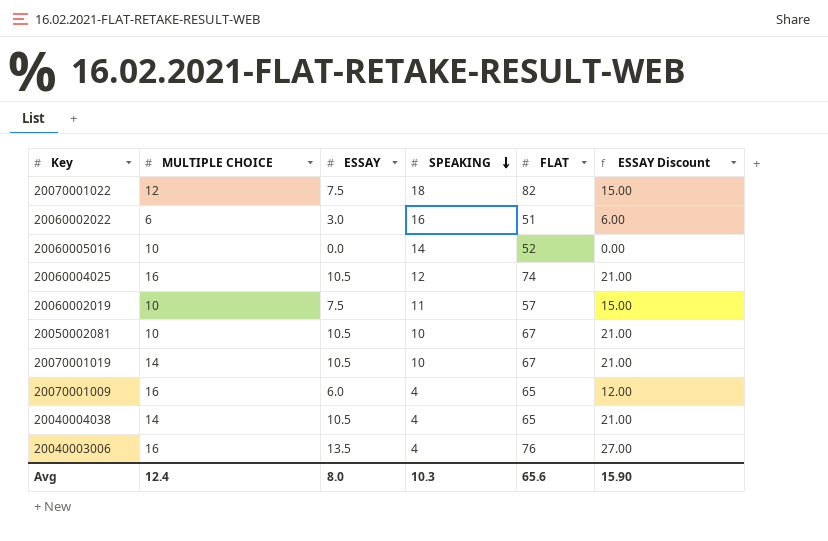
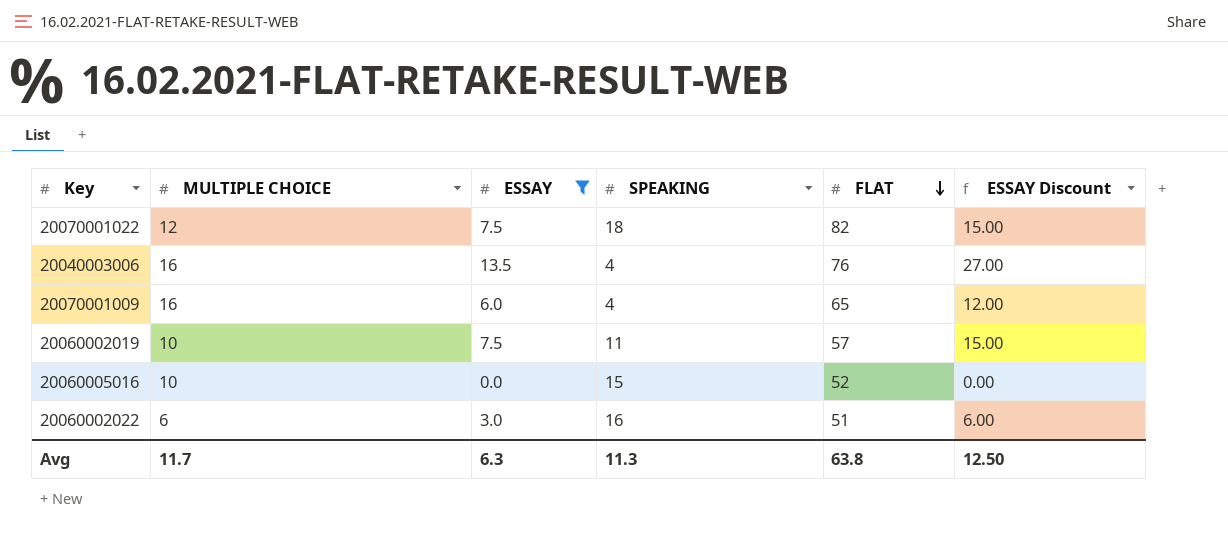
filter: none -> ESSAY != 10.5
row order: SPEAKING descending -> FLAT descending
20060005016 | SPEAKING: 14 -> 15
Avg | MULTIPLE CHOICE: 12.4 -> 11.7
Avg | ESSAY: 8.0 -> 6.3
Avg | SPEAKING: 10.3 -> 11.3
Avg | FLAT: 65.6 -> 63.8
Avg | ESSAY Discount: 15.90 -> 12.50

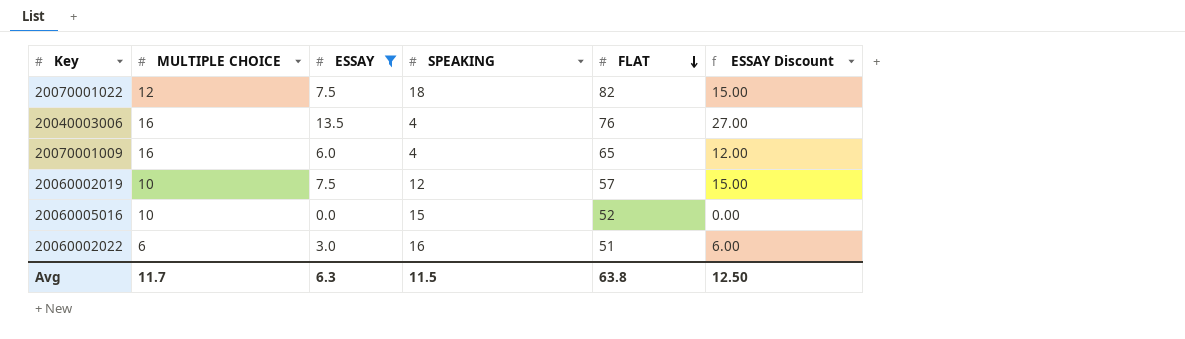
20060002019 | SPEAKING: 11 -> 12
Avg | SPEAKING: 11.3 -> 11.5

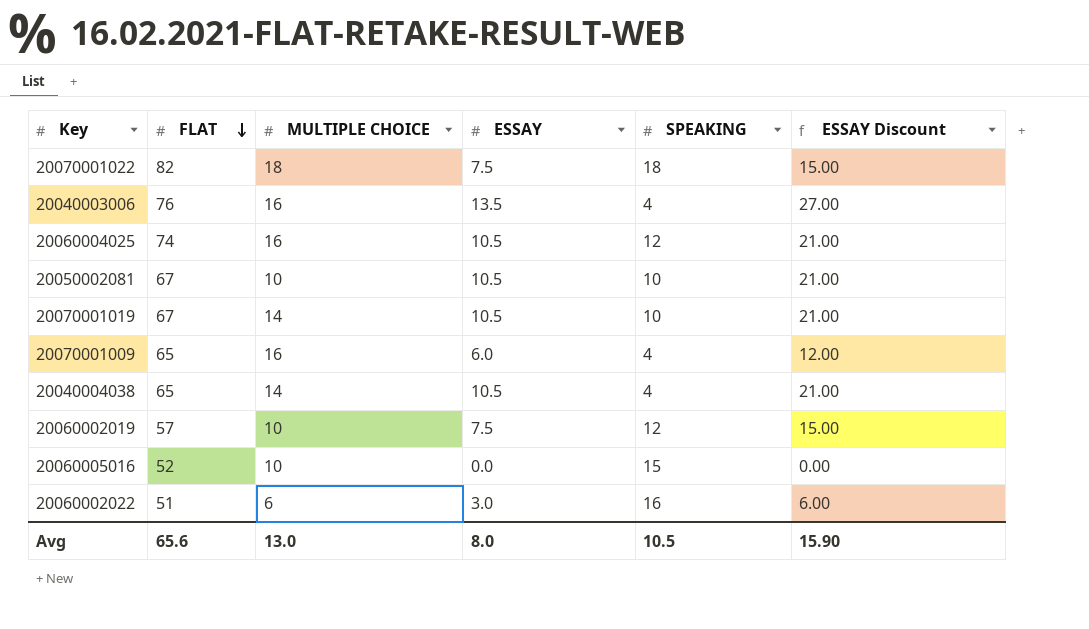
filter: ESSAY != 10.5 -> none
column FLAT | position: 5 -> 2
20070001022 | MULTIPLE CHOICE: 12 -> 18
Avg | FLAT: 63.8 -> 65.6
Avg | MULTIPLE CHOICE: 11.7 -> 13.0
Avg | ESSAY: 6.3 -> 8.0
Avg | SPEAKING: 11.5 -> 10.5
Avg | ESSAY Discount: 12.50 -> 15.90

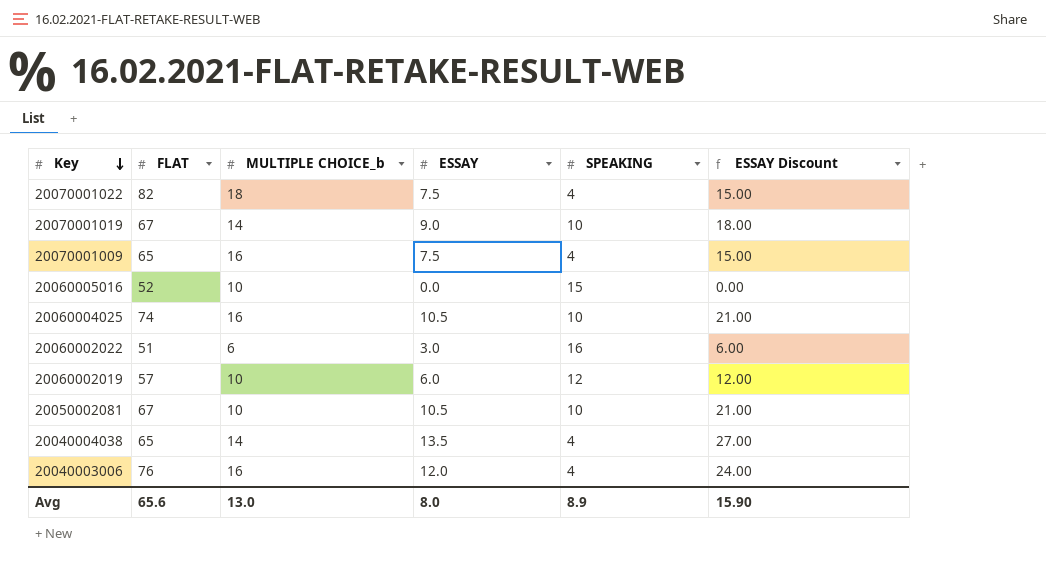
row order: FLAT descending -> Key descending
column name: MULTIPLE CHOICE -> MULTIPLE CHOICE_b
20070001022 | SPEAKING: 18 -> 4
20070001019 | ESSAY: 10.5 -> 9.0
20070001019 | ESSAY Discount: 21.00 -> 18.00
20070001009 | ESSAY: 6.0 -> 7.5
20070001009 | ESSAY Discount: 12.00 -> 15.00
20060004025 | SPEAKING: 12 -> 10
20060002019 | ESSAY: 7.5 -> 6.0
20060002019 | ESSAY Discount: 15.00 -> 12.00
20040004038 | ESSAY: 10.5 -> 13.5
20040004038 | ESSAY Discount: 21.00 -> 27.00
20040003006 | ESSAY: 13.5 -> 12.0
20040003006 | ESSAY Discount: 27.00 -> 24.00
Avg | SPEAKING: 10.5 -> 8.9

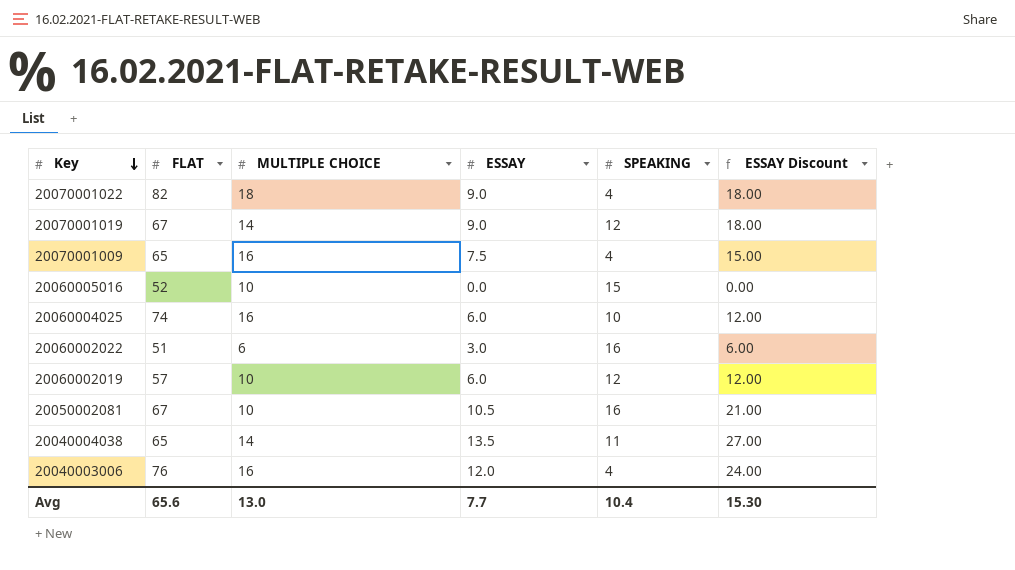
column name: MULTIPLE CHOICE_b -> MULTIPLE CHOICE
20070001022 | ESSAY: 7.5 -> 9.0
20070001022 | ESSAY Discount: 15.00 -> 18.00
20070001019 | SPEAKING: 10 -> 12
20060004025 | ESSAY: 10.5 -> 6.0
20060004025 | ESSAY Discount: 21.00 -> 12.00
20050002081 | SPEAKING: 10 -> 16
20040004038 | SPEAKING: 4 -> 11
Avg | ESSAY: 8.0 -> 7.7
Avg | SPEAKING: 8.9 -> 10.4
Avg | ESSAY Discount: 15.90 -> 15.30

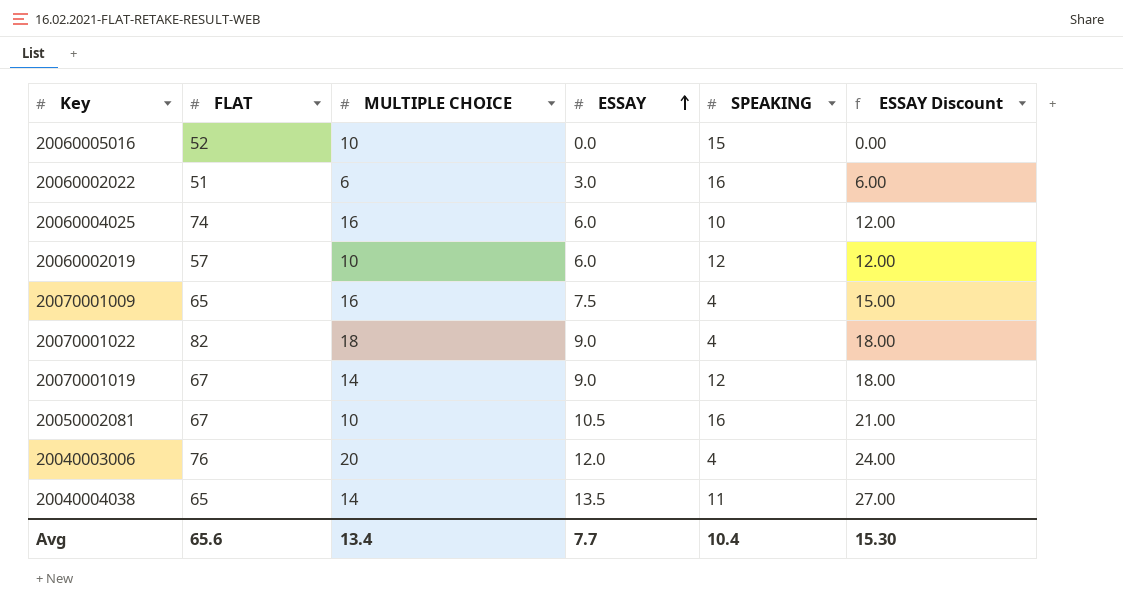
row order: Key descending -> ESSAY ascending
20040003006 | MULTIPLE CHOICE: 16 -> 20
Avg | MULTIPLE CHOICE: 13.0 -> 13.4

